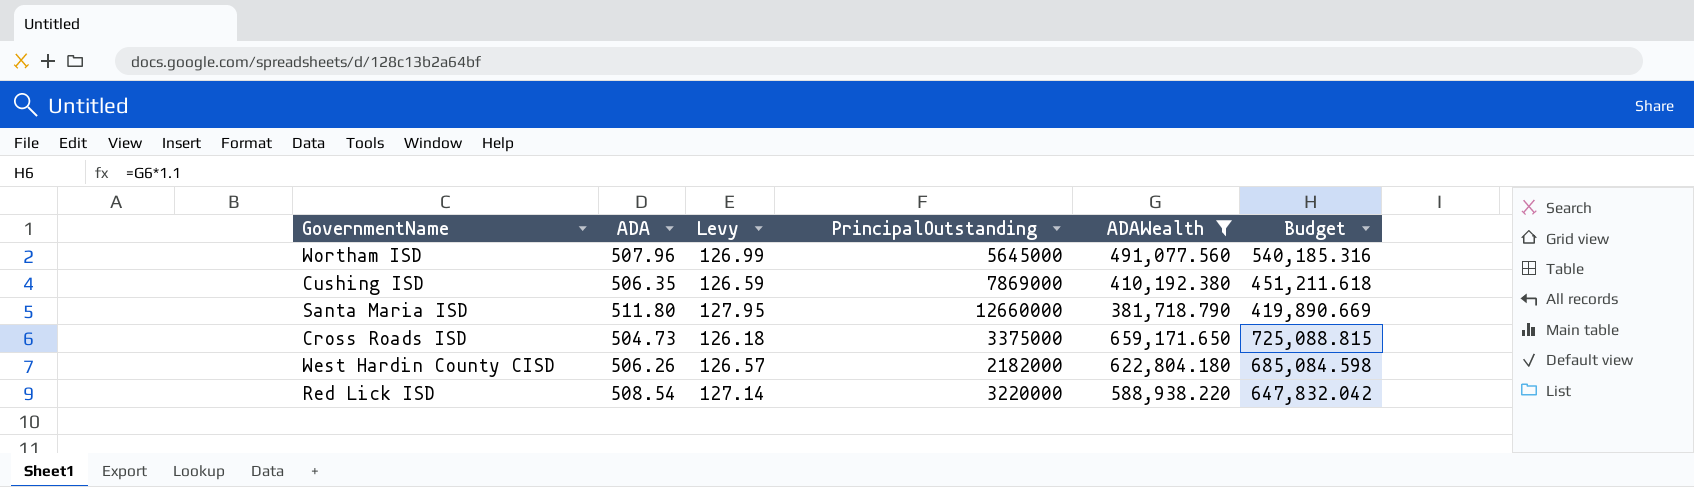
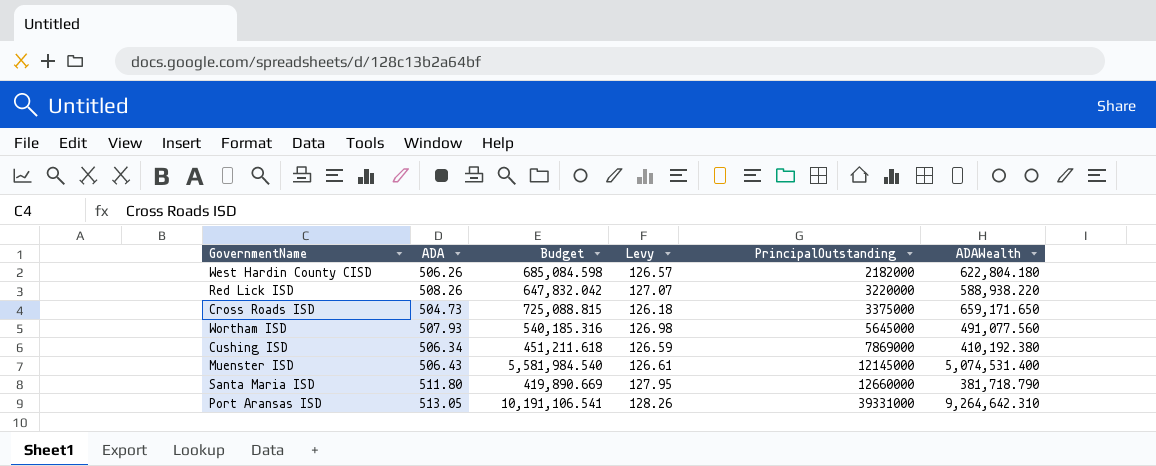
filter: ADAWealth <= 659,171.650 -> none
row order: none -> PrincipalOutstanding ascending
column Budget | position: 6 -> 3
Red Lick ISD | ADA: 508.54 -> 508.26
Red Lick ISD | Levy: 127.14 -> 127.07
Wortham ISD | ADA: 507.96 -> 507.93
Wortham ISD | Levy: 126.99 -> 126.98
Cushing ISD | ADA: 506.35 -> 506.34

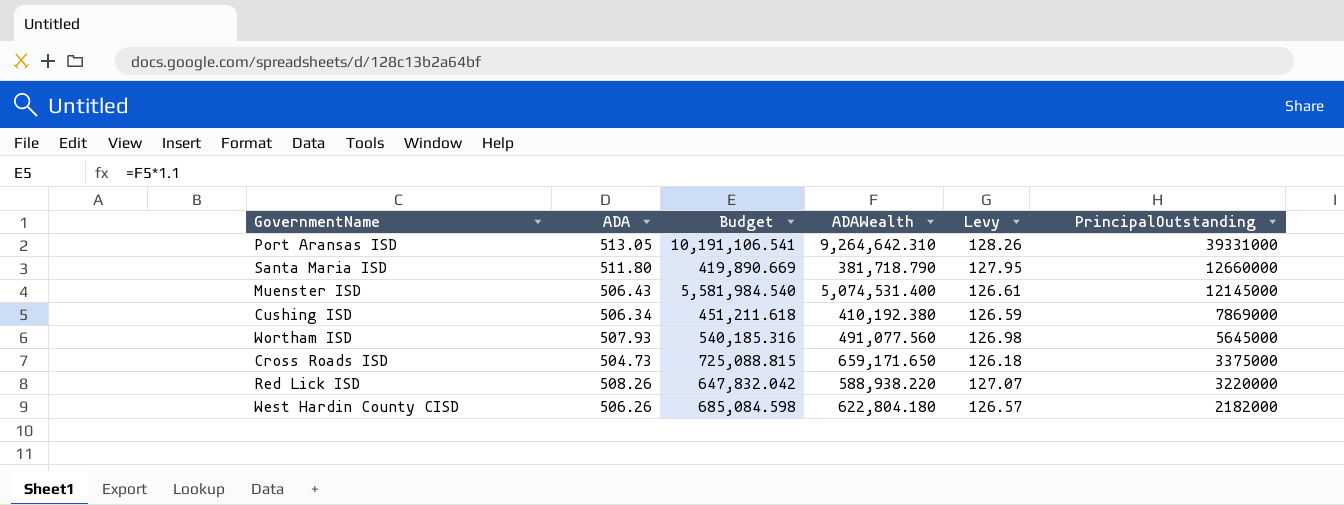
row order: PrincipalOutstanding ascending -> PrincipalOutstanding descending
column ADAWealth | position: 6 -> 4

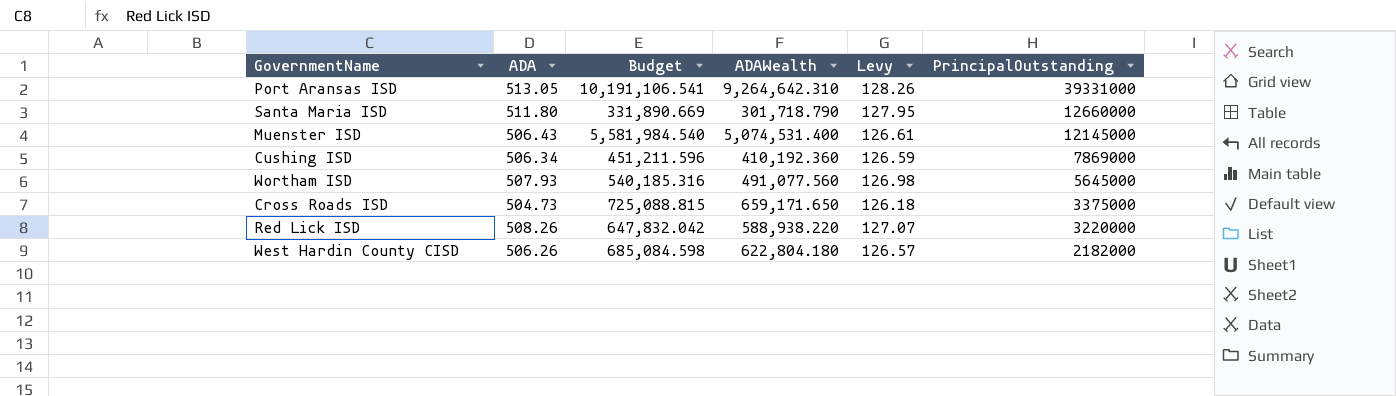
Santa Maria ISD | Budget: 419,890.669 -> 331,890.669
Santa Maria ISD | ADAWealth: 381,718.790 -> 301,718.790
Cushing ISD | Budget: 451,211.618 -> 451,211.596
Cushing ISD | ADAWealth: 410,192.380 -> 410,192.360

